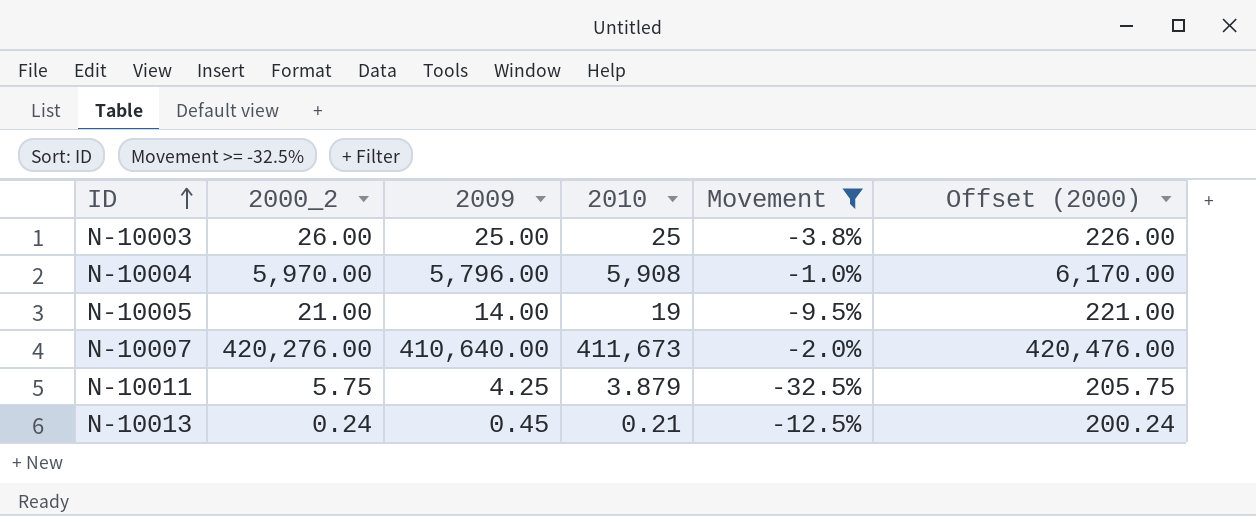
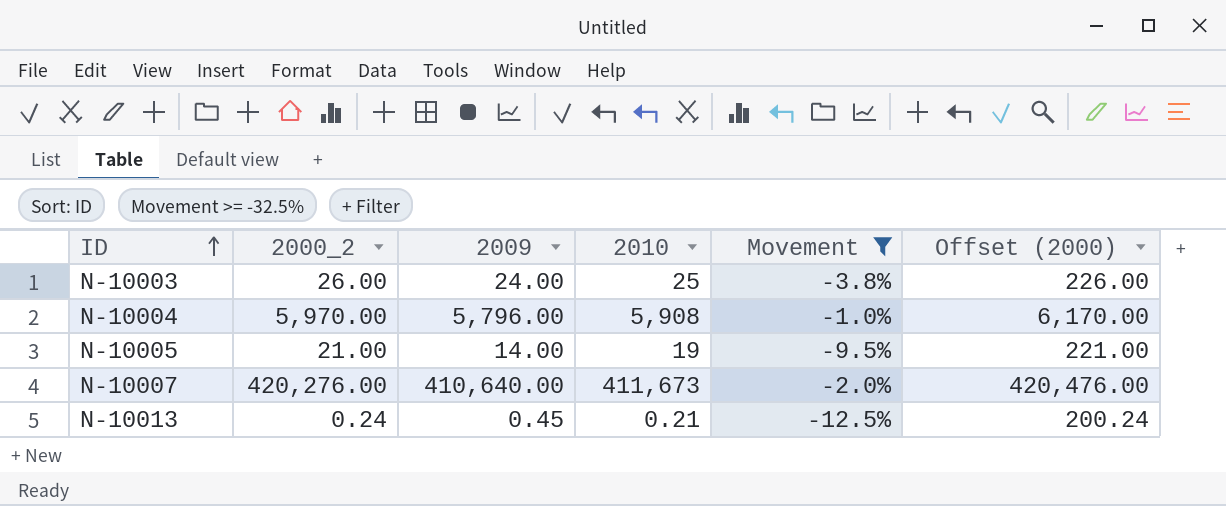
row N-10011: 5.75 | 4.25 | 3.879 | -32.5% | 205.75 -> none
N-10003 | 2009: 25.00 -> 24.00

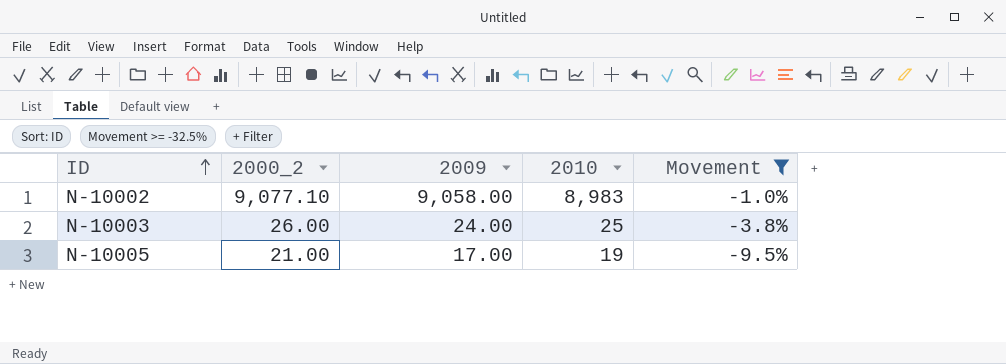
column Offset (2000) | formula: [2000_2] + 200 -> none
row N-10004: 5,970.00 | 5,796.00 | 5,908 | -1.0% | 6,170.00 -> none
row N-10007: 420,276.00 | 410,640.00 | 411,673 | -2.0% | 420,476.00 -> none
row N-10013: 0.24 | 0.45 | 0.21 | -12.5% | 200.24 -> none
row N-10002: none -> 9,077.10 | 9,058.00 | 8,983 | -1.0%
N-10005 | 2009: 14.00 -> 17.00

